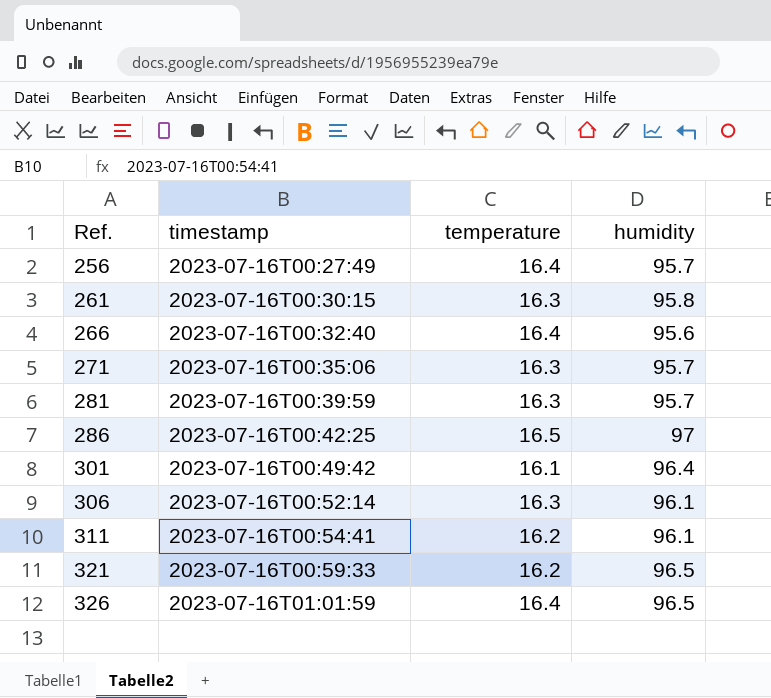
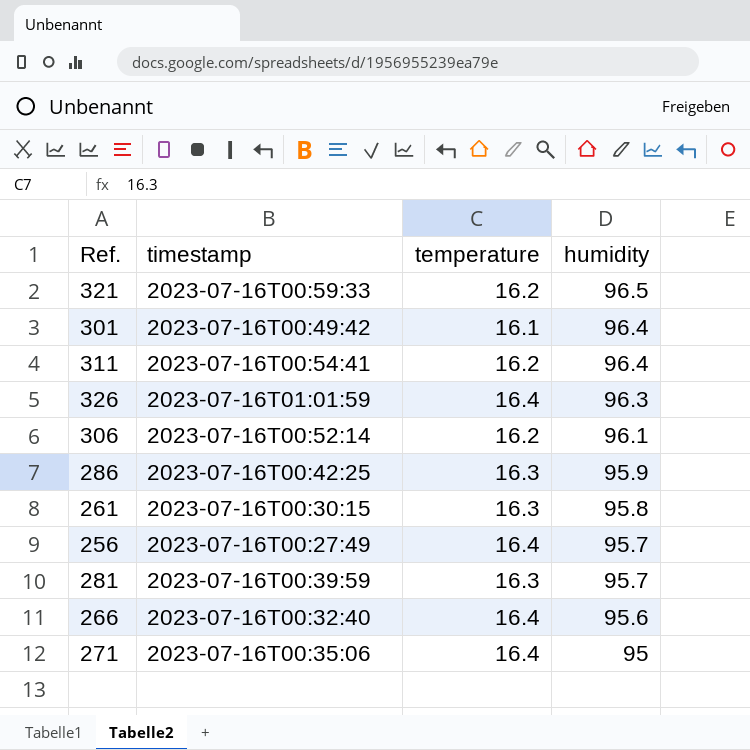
row order: Ref. ascending -> humidity descending
311 | humidity: 96.1 -> 96.4
326 | humidity: 96.5 -> 96.3
306 | temperature: 16.3 -> 16.2
286 | temperature: 16.5 -> 16.3
286 | humidity: 97 -> 95.9
271 | temperature: 16.3 -> 16.4
271 | humidity: 95.7 -> 95

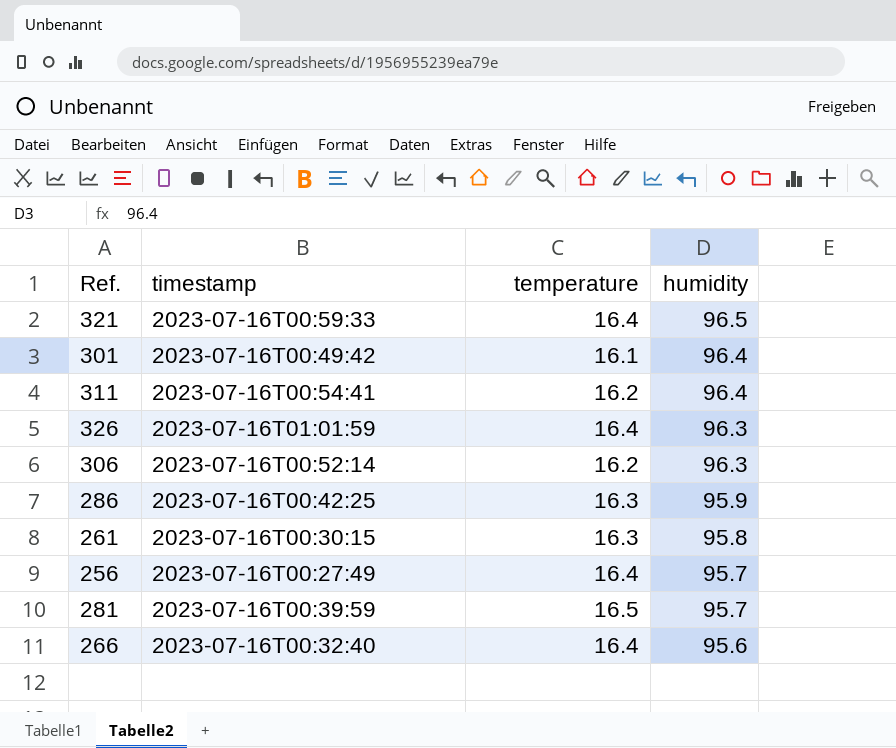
row 271: 2023-07-16T00:35:06 | 16.4 | 95 -> none
321 | temperature: 16.2 -> 16.4
306 | humidity: 96.1 -> 96.3
281 | temperature: 16.3 -> 16.5

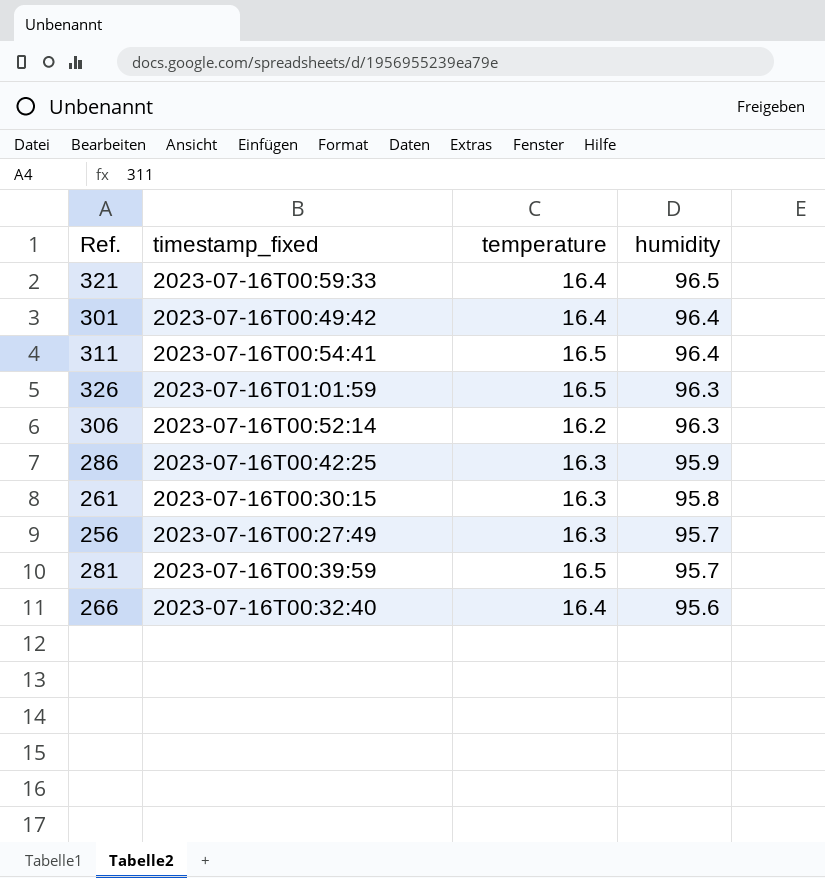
column name: timestamp -> timestamp_fixed
301 | temperature: 16.1 -> 16.4
311 | temperature: 16.2 -> 16.5
326 | temperature: 16.4 -> 16.5
256 | temperature: 16.4 -> 16.3

